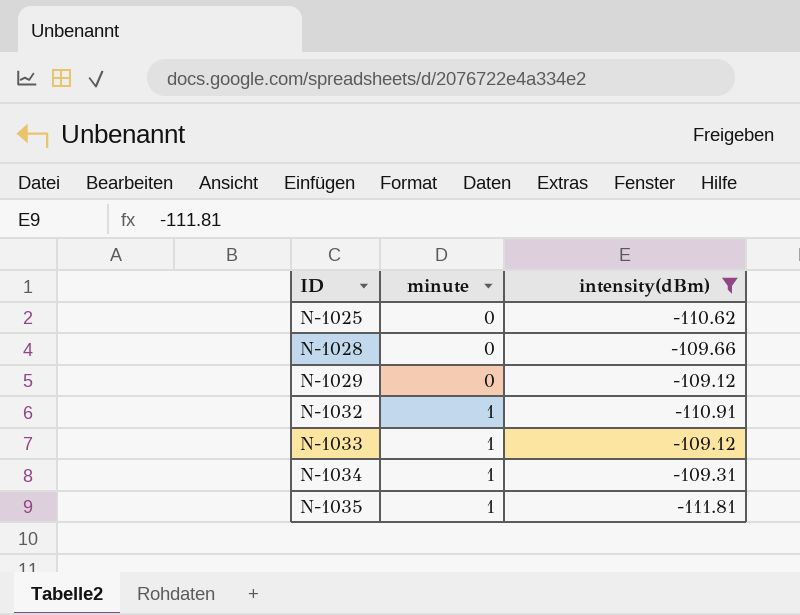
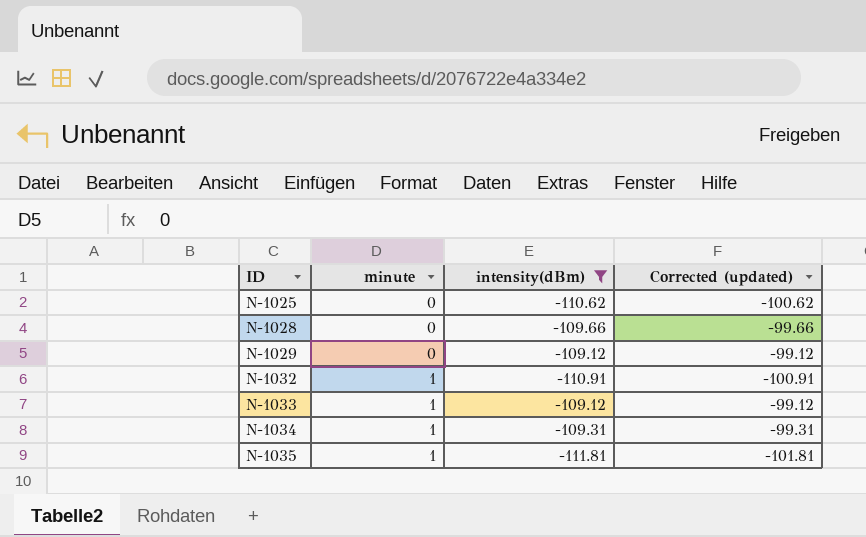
column Corrected (updated) | formula: none -> [intensity(dBm)] + 10

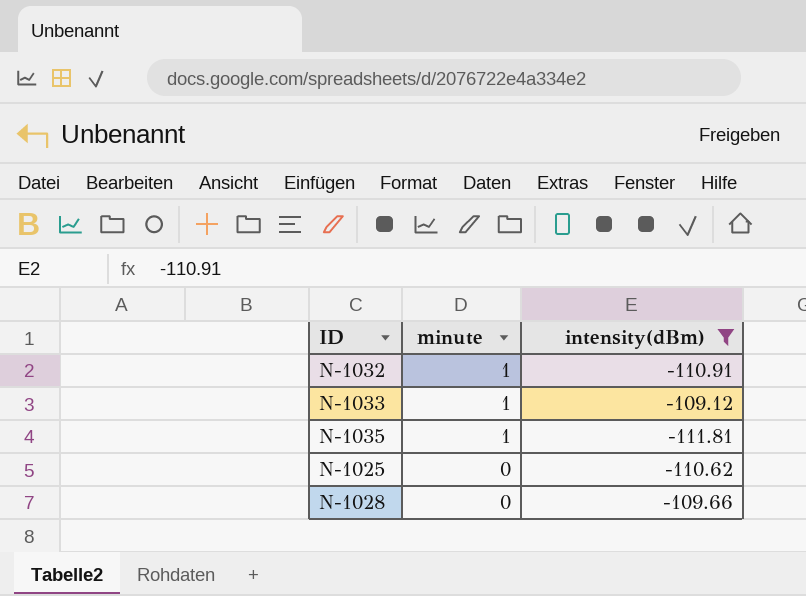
row order: ID ascending -> minute descending
column Corrected (updated) | formula: [intensity(dBm)] + 10 -> none
row N-1029: 0 | -109.12 | -99.12 -> none
row N-1034: 1 | -109.31 | -99.31 -> none

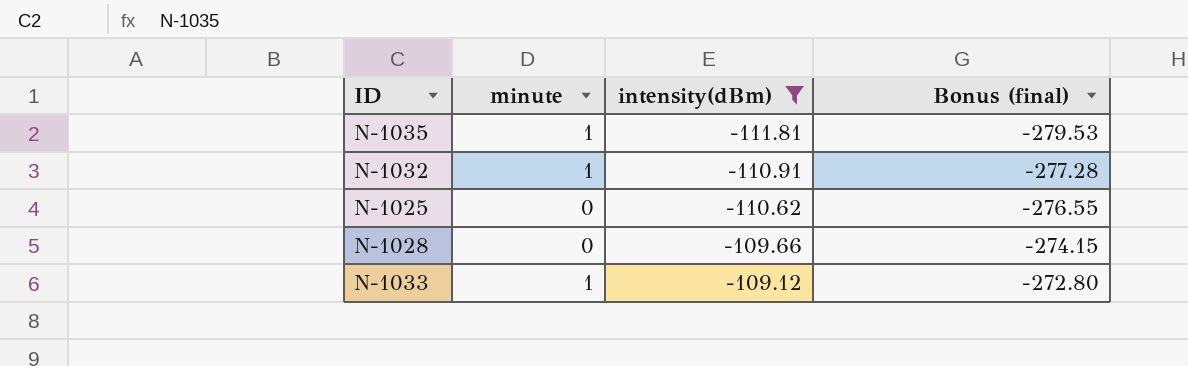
row order: minute descending -> intensity(dBm) ascending
column Bonus (final) | formula: none -> [intensity(dBm)] * 2.5

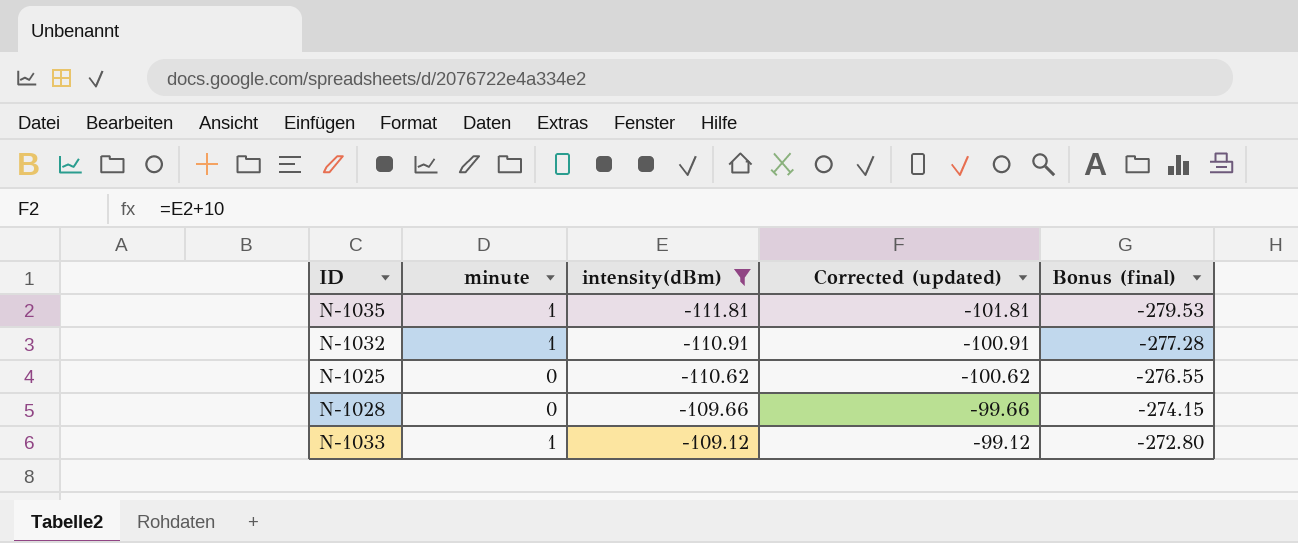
column Corrected (updated) | formula: none -> [intensity(dBm)] + 10

